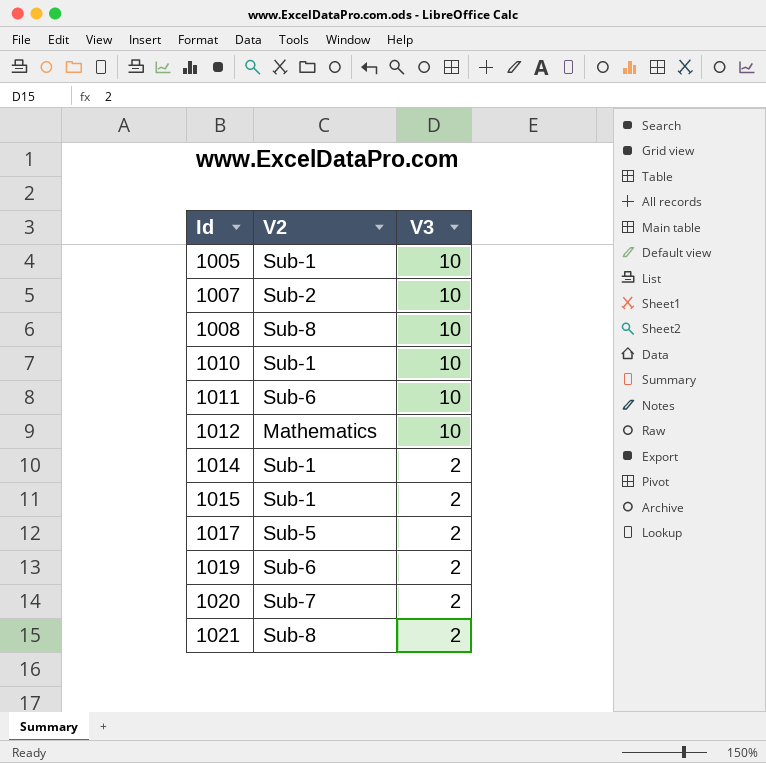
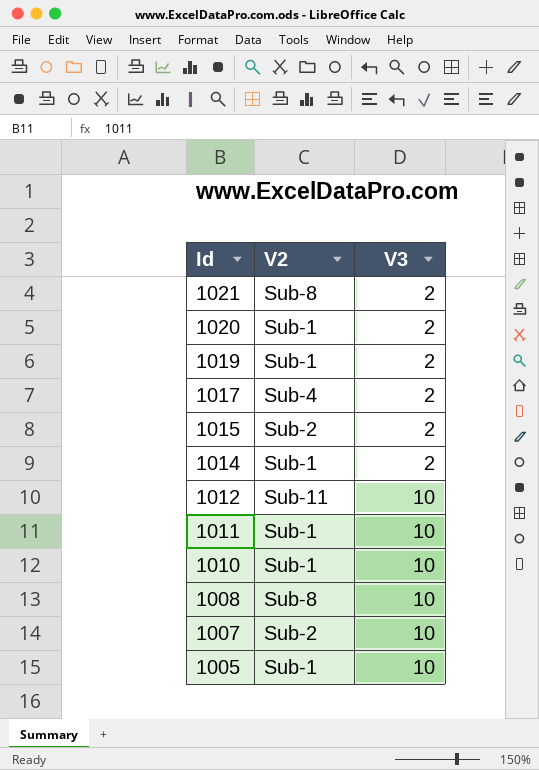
row order: Id ascending -> Id descending
1020 | V2: Sub-7 -> Sub-1
1019 | V2: Sub-6 -> Sub-1
1017 | V2: Sub-5 -> Sub-4
1015 | V2: Sub-1 -> Sub-2
1012 | V2: Mathematics -> Sub-11
1011 | V2: Sub-6 -> Sub-1

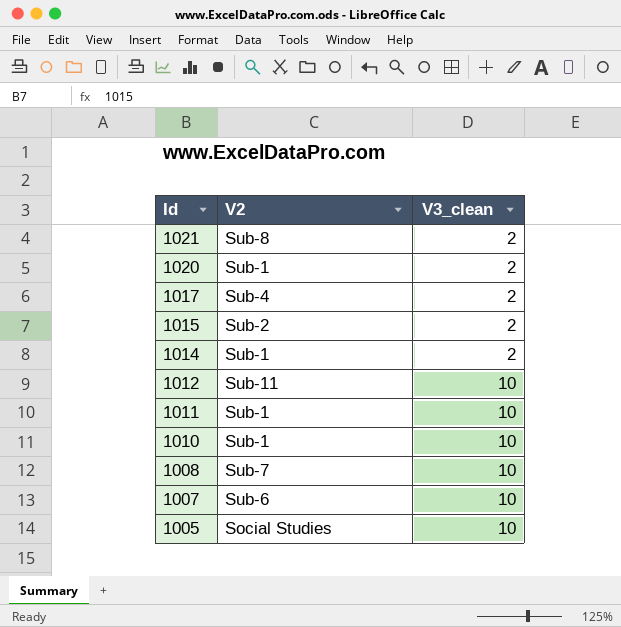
column name: V3 -> V3_clean
row 1019: Sub-1 | 2 -> none
1008 | V2: Sub-8 -> Sub-7
1007 | V2: Sub-2 -> Sub-6
1005 | V2: Sub-1 -> Social Studies

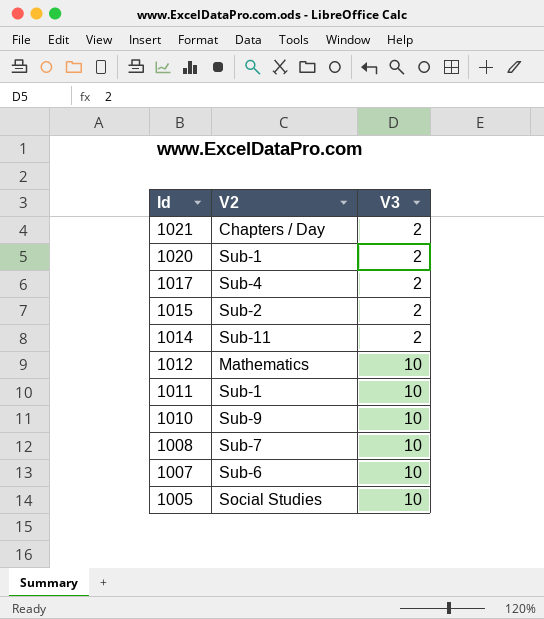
column name: V3_clean -> V3
1021 | V2: Sub-8 -> Chapters / Day
1014 | V2: Sub-1 -> Sub-11
1012 | V2: Sub-11 -> Mathematics
1010 | V2: Sub-1 -> Sub-9

